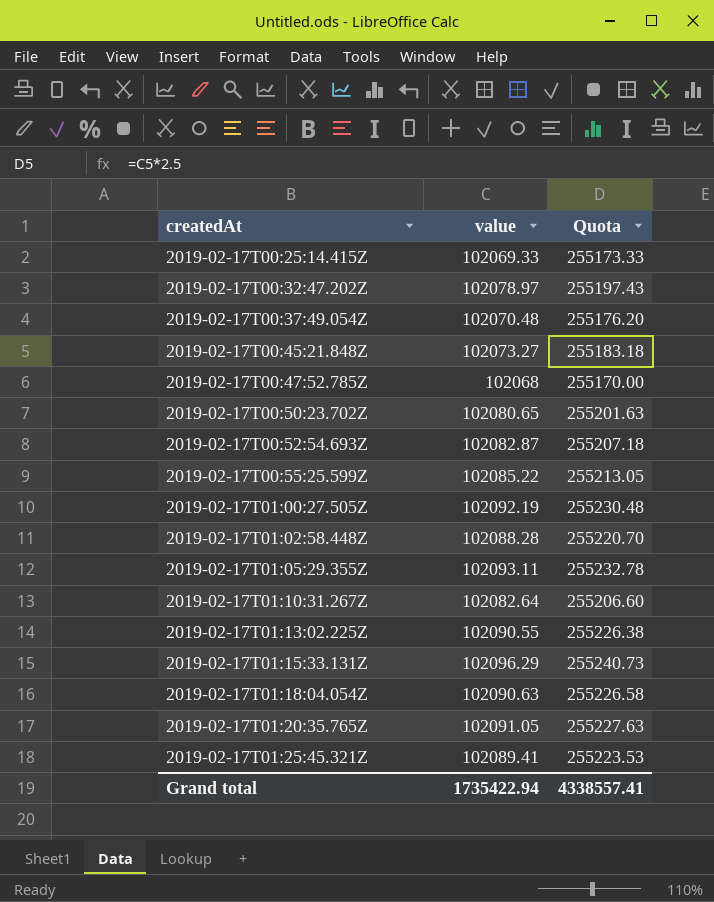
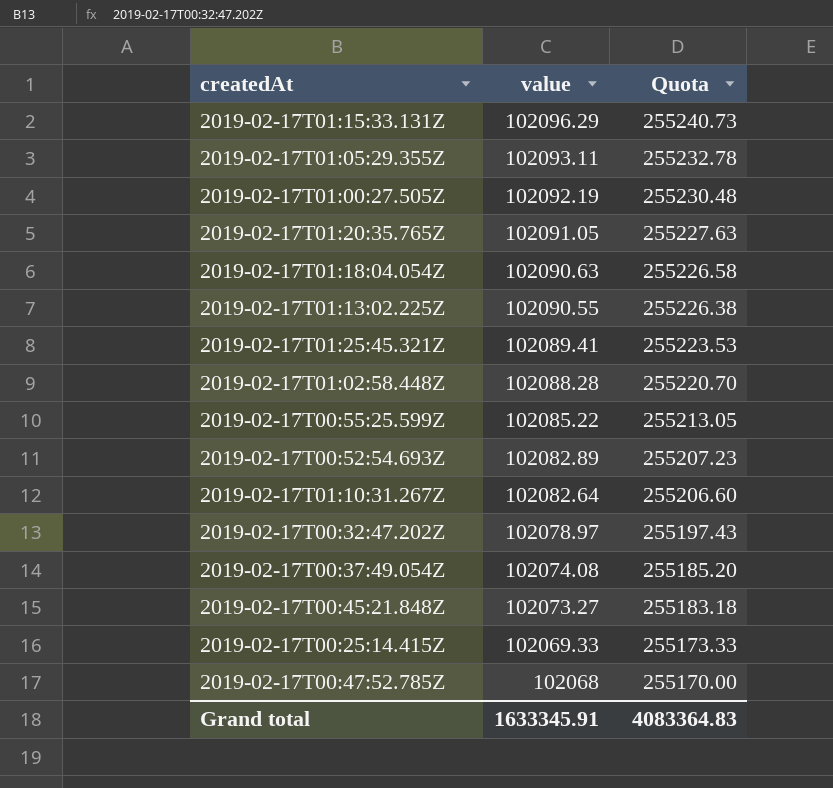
row order: createdAt ascending -> value descending
row 2019-02-17T00:50:23.702Z: 102080.65 | 255201.63 -> none
2019-02-17T00:52:54.693Z | value: 102082.87 -> 102082.89
2019-02-17T00:52:54.693Z | Quota: 255207.18 -> 255207.23
2019-02-17T00:37:49.054Z | value: 102070.48 -> 102074.08
2019-02-17T00:37:49.054Z | Quota: 255176.20 -> 255185.20
Grand total | value: 1735422.94 -> 1633345.91
Grand total | Quota: 4338557.41 -> 4083364.83

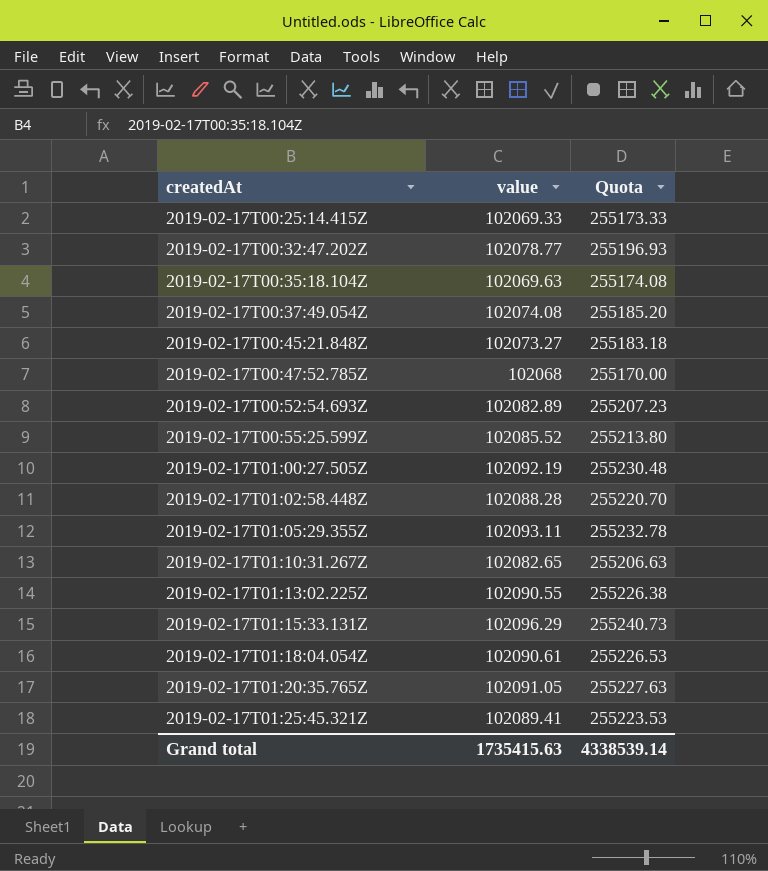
row order: value descending -> createdAt ascending
2019-02-17T00:32:47.202Z | value: 102078.97 -> 102078.77
2019-02-17T00:32:47.202Z | Quota: 255197.43 -> 255196.93
row 2019-02-17T00:35:18.104Z: none -> 102069.63 | 255174.08
2019-02-17T00:55:25.599Z | value: 102085.22 -> 102085.52
2019-02-17T00:55:25.599Z | Quota: 255213.05 -> 255213.80
2019-02-17T01:10:31.267Z | value: 102082.64 -> 102082.65
2019-02-17T01:10:31.267Z | Quota: 255206.60 -> 255206.63
2019-02-17T01:18:04.054Z | value: 102090.63 -> 102090.61
2019-02-17T01:18:04.054Z | Quota: 255226.58 -> 255226.53
Grand total | value: 1633345.91 -> 1735415.63
Grand total | Quota: 4083364.83 -> 4338539.14

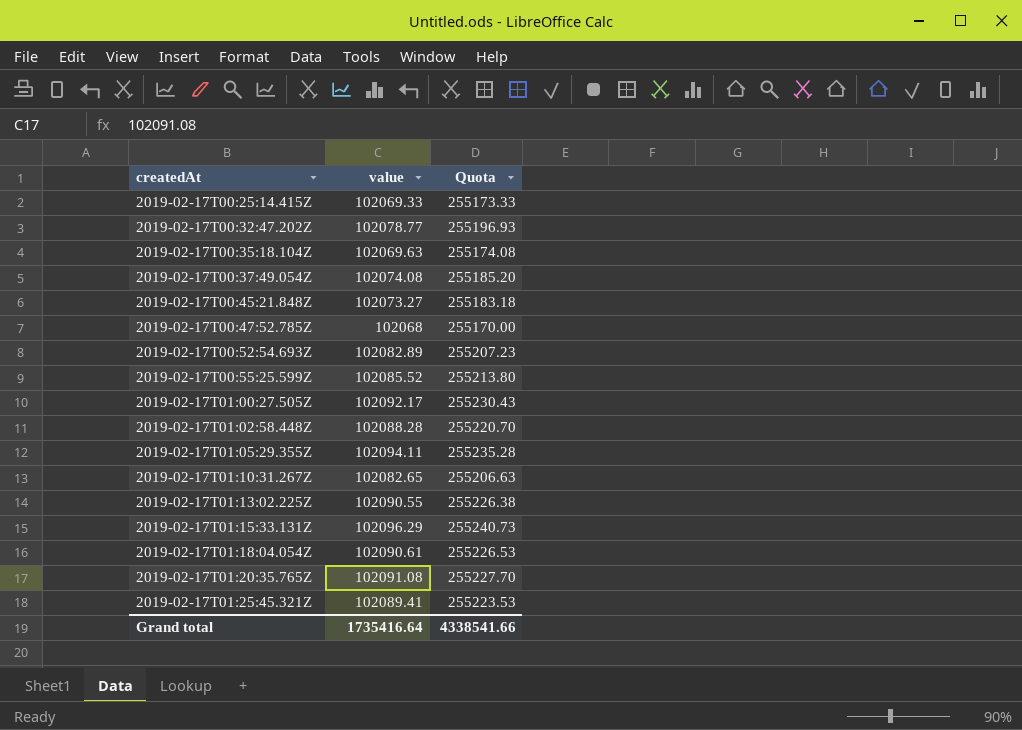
2019-02-17T01:00:27.505Z | value: 102092.19 -> 102092.17
2019-02-17T01:00:27.505Z | Quota: 255230.48 -> 255230.43
2019-02-17T01:05:29.355Z | value: 102093.11 -> 102094.11
2019-02-17T01:05:29.355Z | Quota: 255232.78 -> 255235.28
2019-02-17T01:20:35.765Z | value: 102091.05 -> 102091.08
2019-02-17T01:20:35.765Z | Quota: 255227.63 -> 255227.70
Grand total | value: 1735415.63 -> 1735416.64
Grand total | Quota: 4338539.14 -> 4338541.66

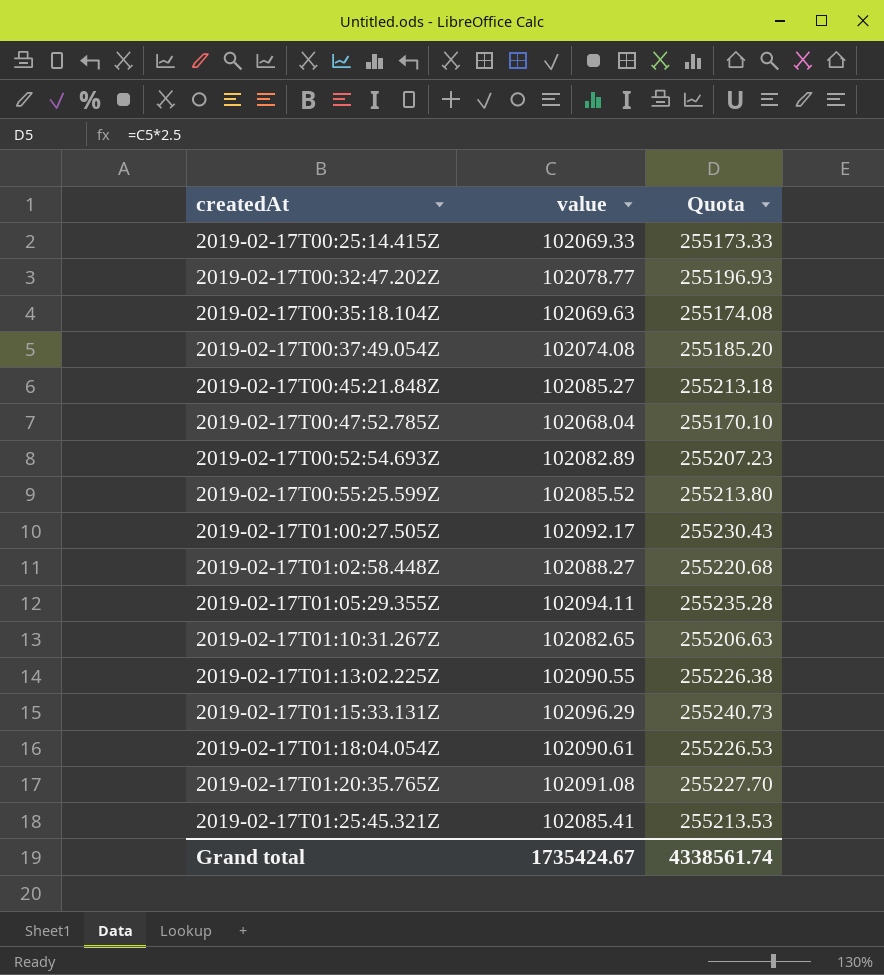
2019-02-17T00:45:21.848Z | value: 102073.27 -> 102085.27
2019-02-17T00:45:21.848Z | Quota: 255183.18 -> 255213.18
2019-02-17T00:47:52.785Z | value: 102068 -> 102068.04
2019-02-17T00:47:52.785Z | Quota: 255170.00 -> 255170.10
2019-02-17T01:02:58.448Z | value: 102088.28 -> 102088.27
2019-02-17T01:02:58.448Z | Quota: 255220.70 -> 255220.68
2019-02-17T01:25:45.321Z | value: 102089.41 -> 102085.41
2019-02-17T01:25:45.321Z | Quota: 255223.53 -> 255213.53
Grand total | value: 1735416.64 -> 1735424.67
Grand total | Quota: 4338541.66 -> 4338561.74

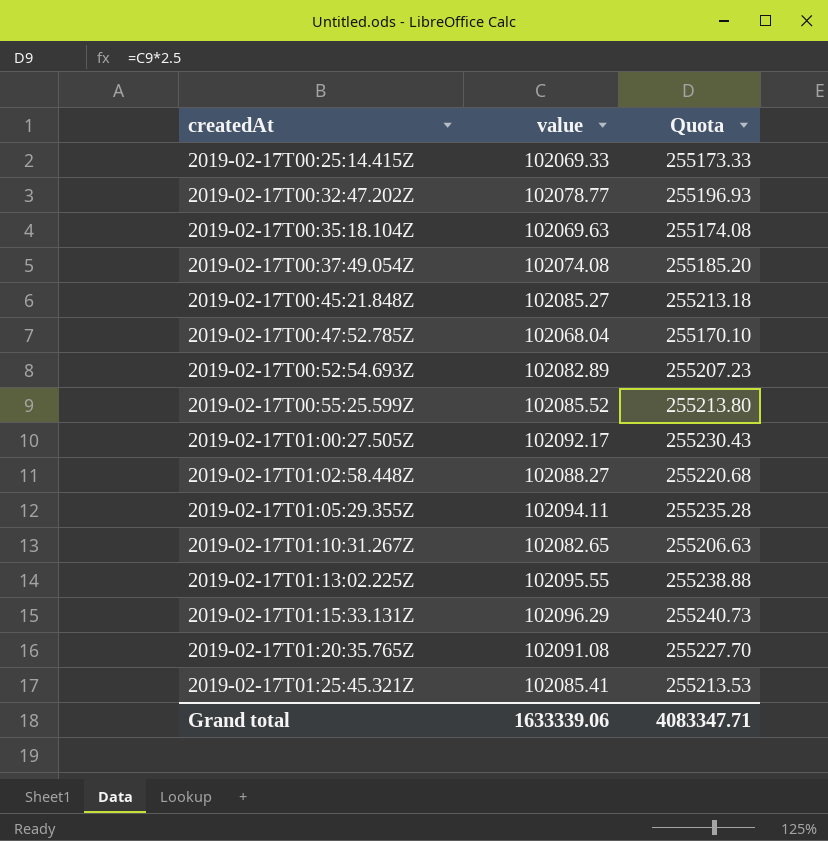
row 2019-02-17T01:18:04.054Z: 102090.61 | 255226.53 -> none
2019-02-17T01:13:02.225Z | value: 102090.55 -> 102095.55
2019-02-17T01:13:02.225Z | Quota: 255226.38 -> 255238.88
Grand total | value: 1735424.67 -> 1633339.06
Grand total | Quota: 4338561.74 -> 4083347.71

